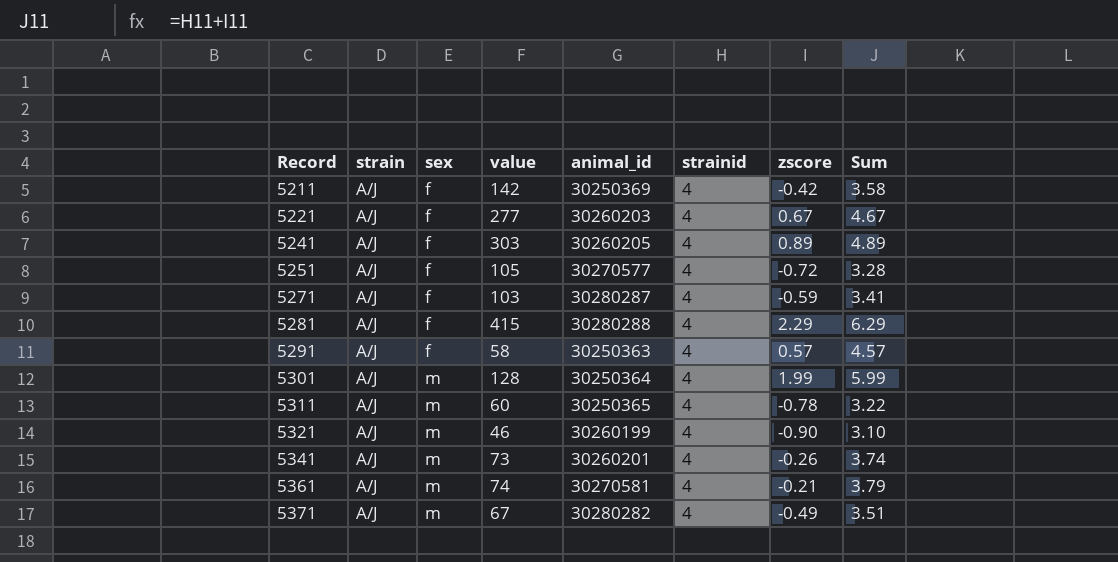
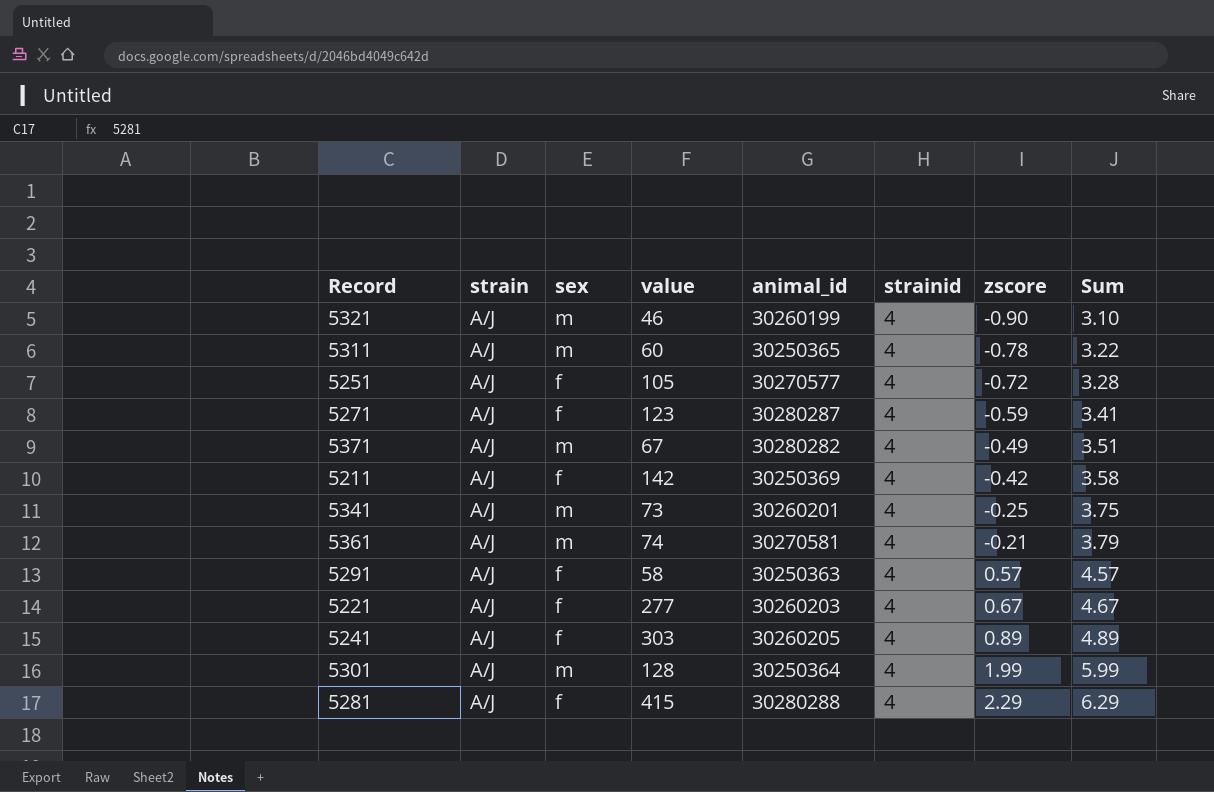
row order: Record ascending -> zscore ascending
5271 | value: 103 -> 123
5341 | zscore: -0.26 -> -0.25
5341 | Sum: 3.74 -> 3.75

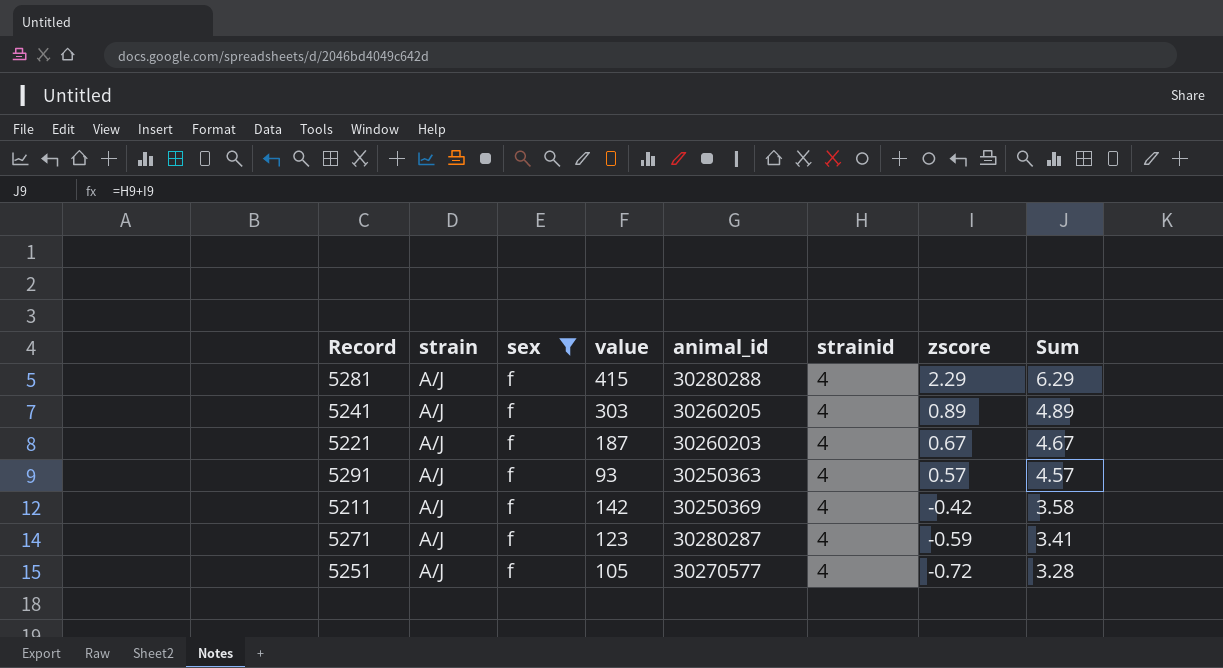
filter: none -> sex = f
row order: zscore ascending -> zscore descending
5221 | value: 277 -> 187
5291 | value: 58 -> 93

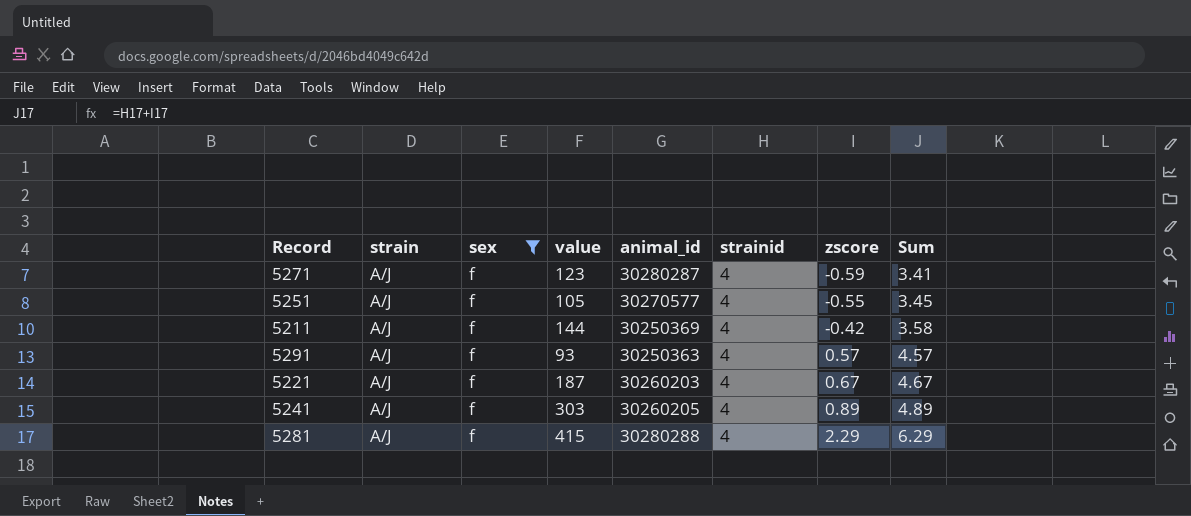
row order: zscore descending -> zscore ascending
5251 | zscore: -0.72 -> -0.55
5251 | Sum: 3.28 -> 3.45
5211 | value: 142 -> 144

